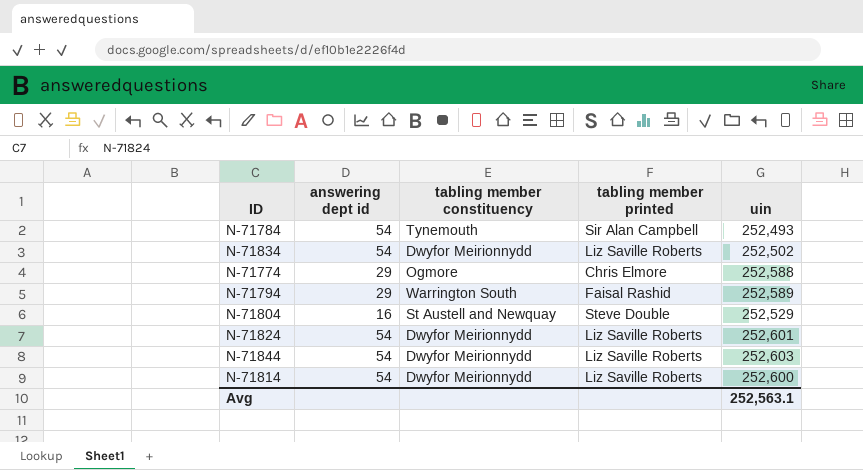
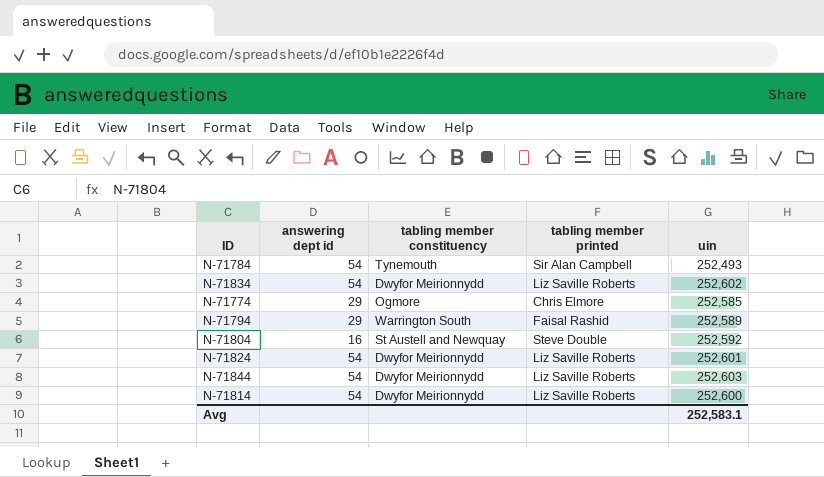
N-71834 | uin: 252,502 -> 252,602
N-71774 | uin: 252,588 -> 252,585
N-71804 | uin: 252,529 -> 252,592
Avg | uin: 252,563.1 -> 252,583.1

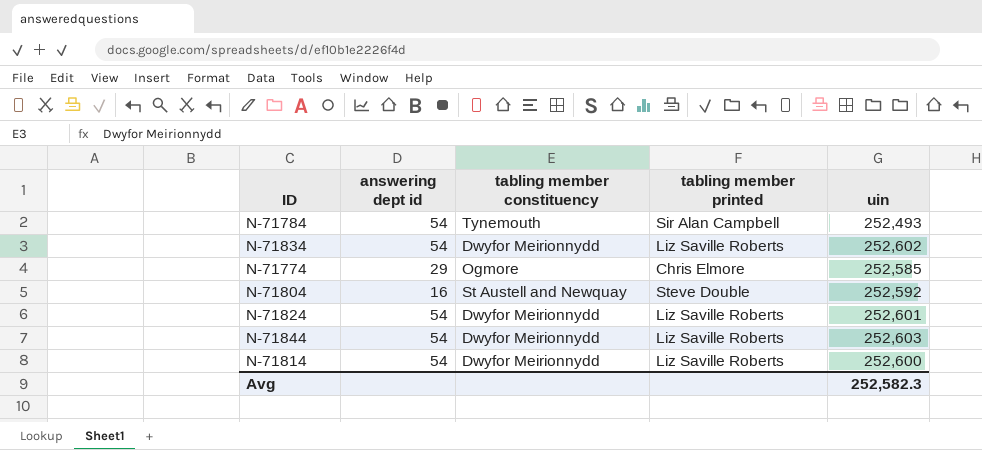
row N-71794: 29 | Warrington South | Faisal Rashid | 252,589 -> none
Avg | uin: 252,583.1 -> 252,582.3

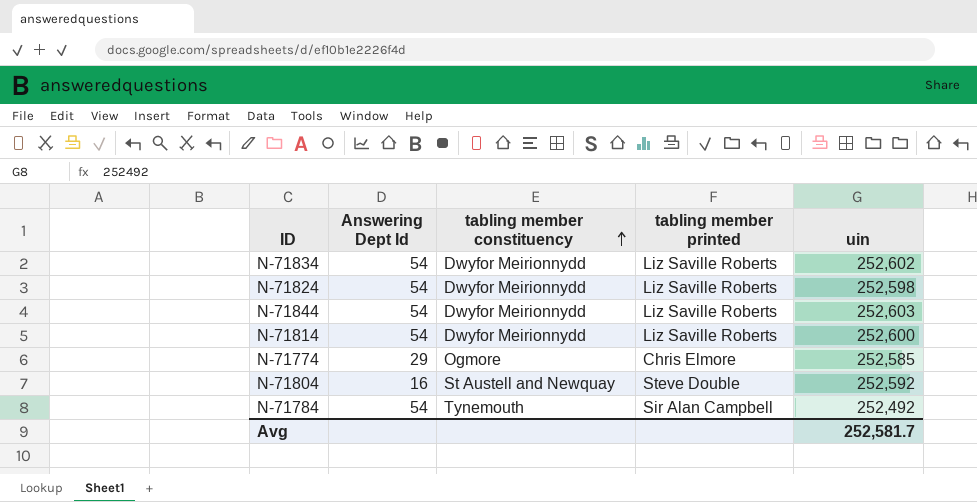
row order: none -> tabling member constituency ascending
column name: answering dept id -> Answering Dept Id
N-71824 | uin: 252,601 -> 252,598
N-71784 | uin: 252,493 -> 252,492
Avg | uin: 252,582.3 -> 252,581.7

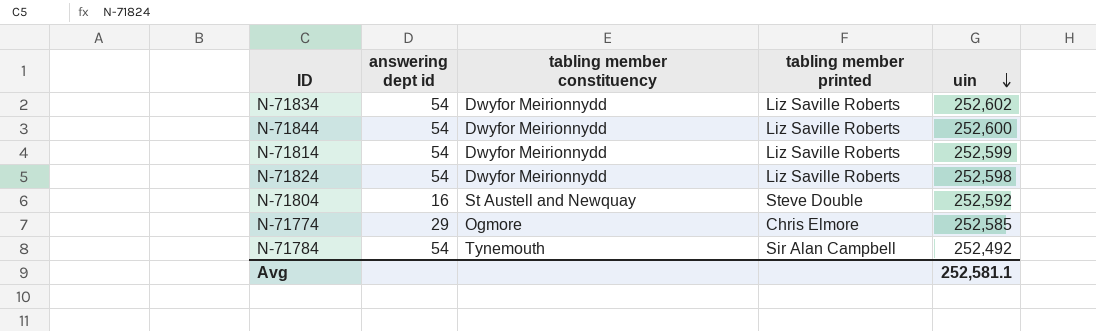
row order: tabling member constituency ascending -> uin descending
column name: Answering Dept Id -> answering dept id
N-71844 | uin: 252,603 -> 252,600
N-71814 | uin: 252,600 -> 252,599
Avg | uin: 252,581.7 -> 252,581.1

